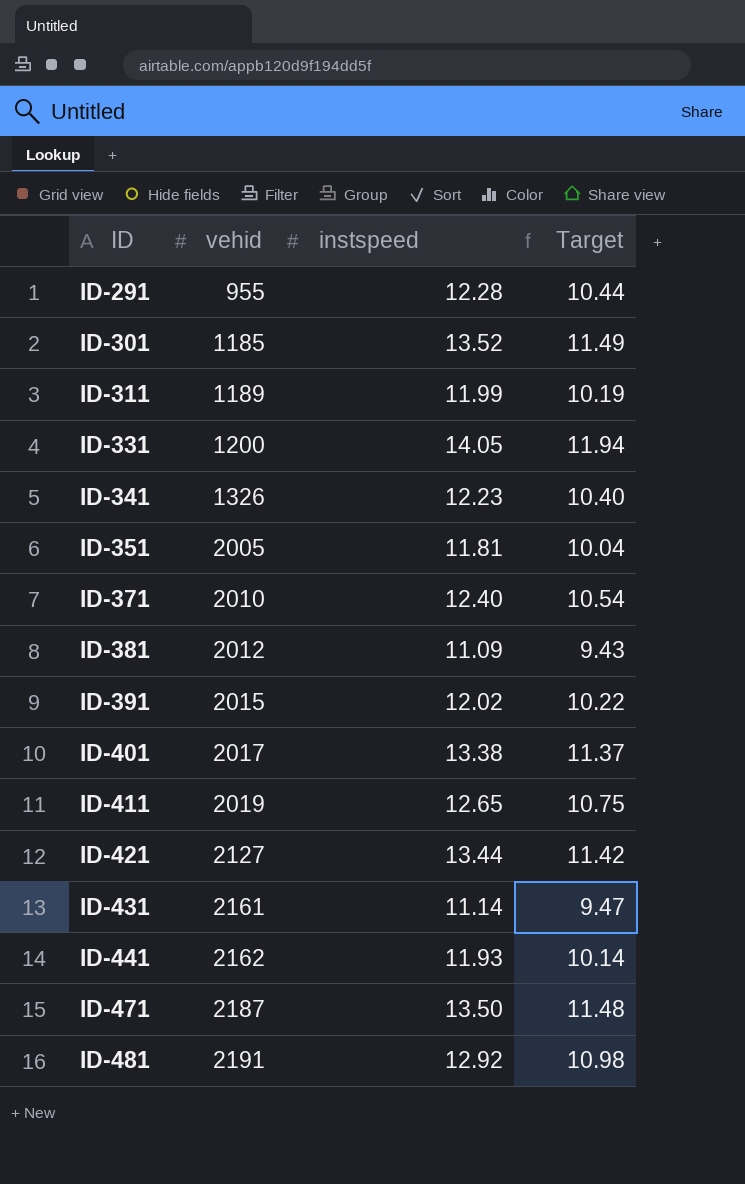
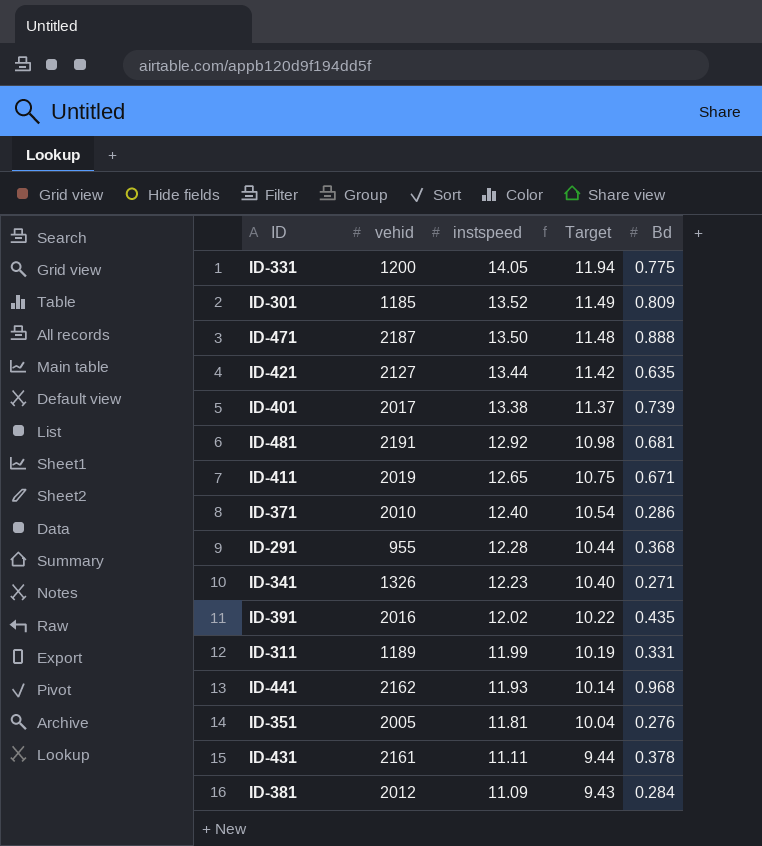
row order: ID ascending -> instspeed descending
column Bd | position: none -> 5
ID-391 | vehid: 2015 -> 2016
ID-431 | instspeed: 11.14 -> 11.11
ID-431 | Target: 9.47 -> 9.44

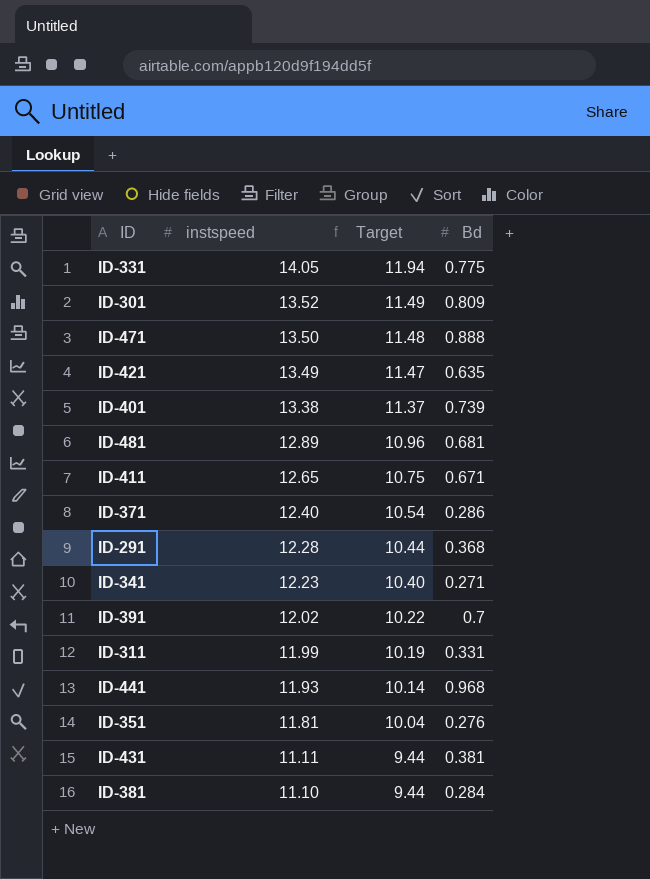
column vehid | position: 2 -> none
ID-421 | instspeed: 13.44 -> 13.49
ID-421 | Target: 11.42 -> 11.47
ID-481 | instspeed: 12.92 -> 12.89
ID-481 | Target: 10.98 -> 10.96
ID-391 | Bd: 0.435 -> 0.7
ID-431 | Bd: 0.378 -> 0.381
ID-381 | instspeed: 11.09 -> 11.10
ID-381 | Target: 9.43 -> 9.44

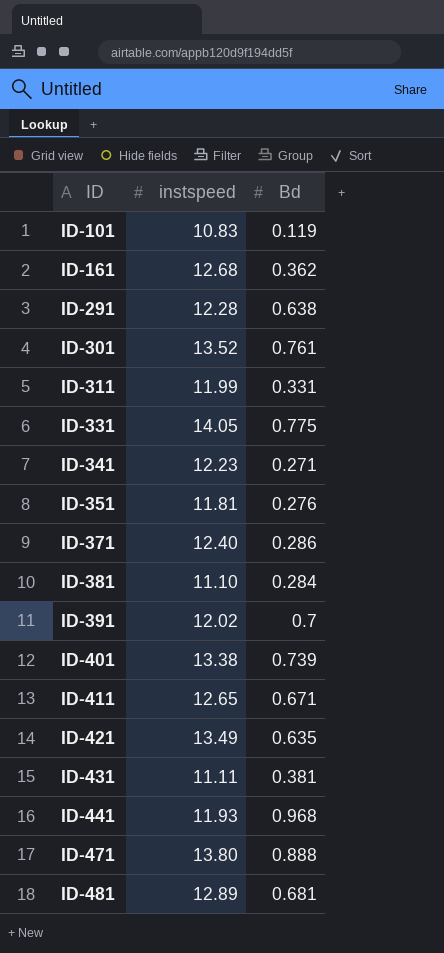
row order: instspeed descending -> ID ascending
column Target | formula: [instspeed] * 0.85 -> none
row ID-101: none -> 10.83 | 0.119
row ID-161: none -> 12.68 | 0.362
ID-291 | Bd: 0.368 -> 0.638
ID-301 | Bd: 0.809 -> 0.761
ID-471 | instspeed: 13.50 -> 13.80

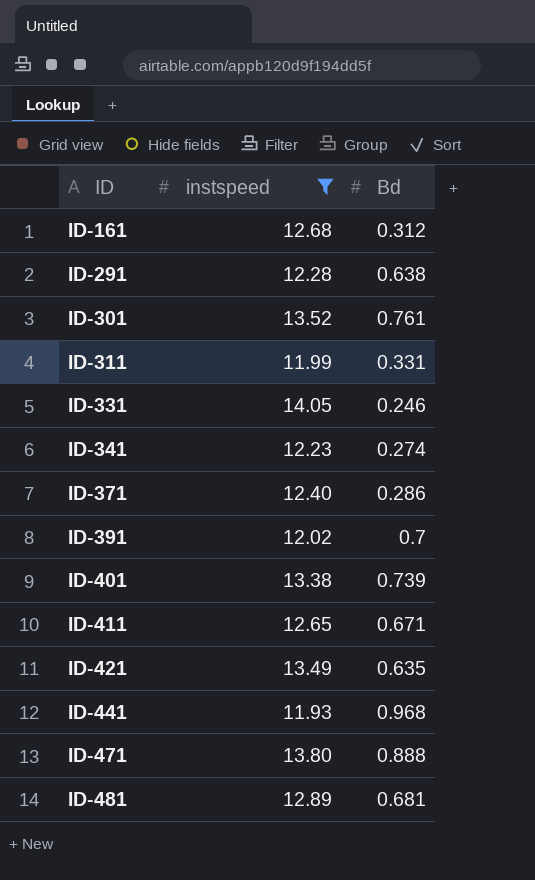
filter: none -> instspeed >= 11.93
ID-161 | Bd: 0.362 -> 0.312
ID-331 | Bd: 0.775 -> 0.246
ID-341 | Bd: 0.271 -> 0.274

